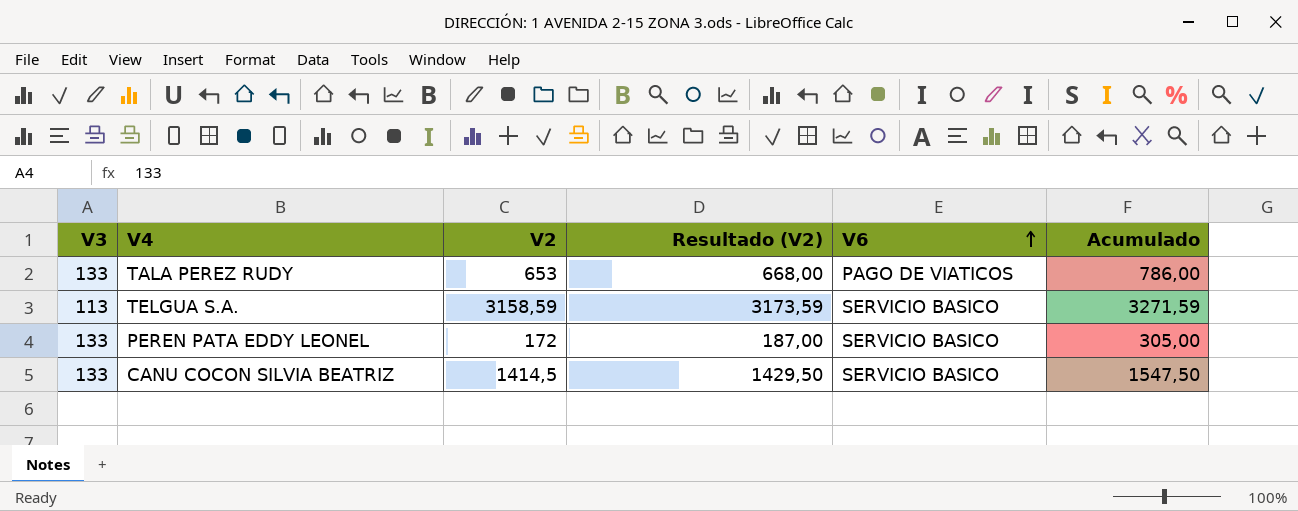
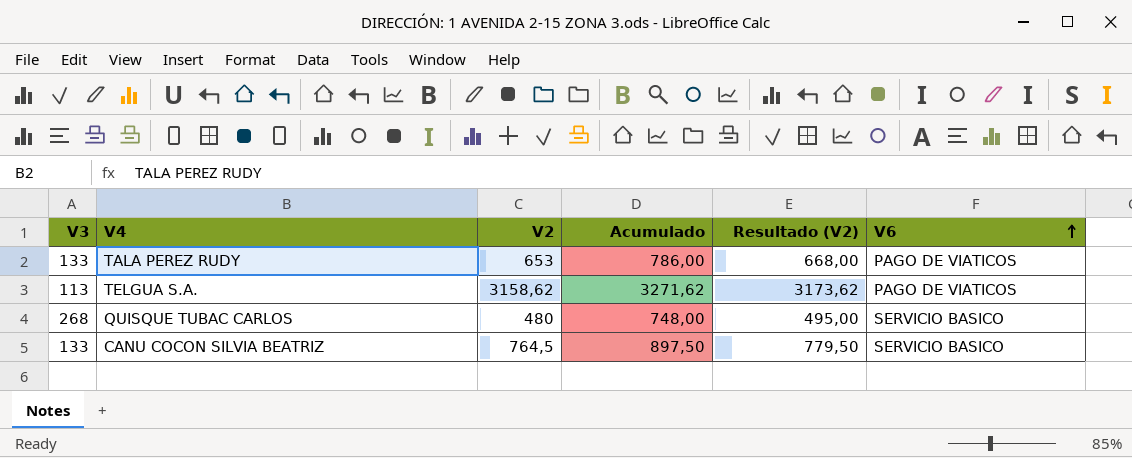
column Acumulado | position: 6 -> 4
row PEREN PATA EDDY LEONEL: 133 | 172 | 187,00 | SERVICIO BASICO | 305,00 -> none
TELGUA S.A. | V2: 3158,59 -> 3158,62
TELGUA S.A. | Acumulado: 3271,59 -> 3271,62
TELGUA S.A. | Resultado (V2): 3173,59 -> 3173,62
TELGUA S.A. | V6: SERVICIO BASICO -> PAGO DE VIATICOS
row QUISQUE TUBAC CARLOS: none -> 268 | 480 | 748,00 | 495,00 | SERVICIO BASICO
CANU COCON SILVIA BEATRIZ | V2: 1414,5 -> 764,5
CANU COCON SILVIA BEATRIZ | Acumulado: 1547,50 -> 897,50
CANU COCON SILVIA BEATRIZ | Resultado (V2): 1429,50 -> 779,50

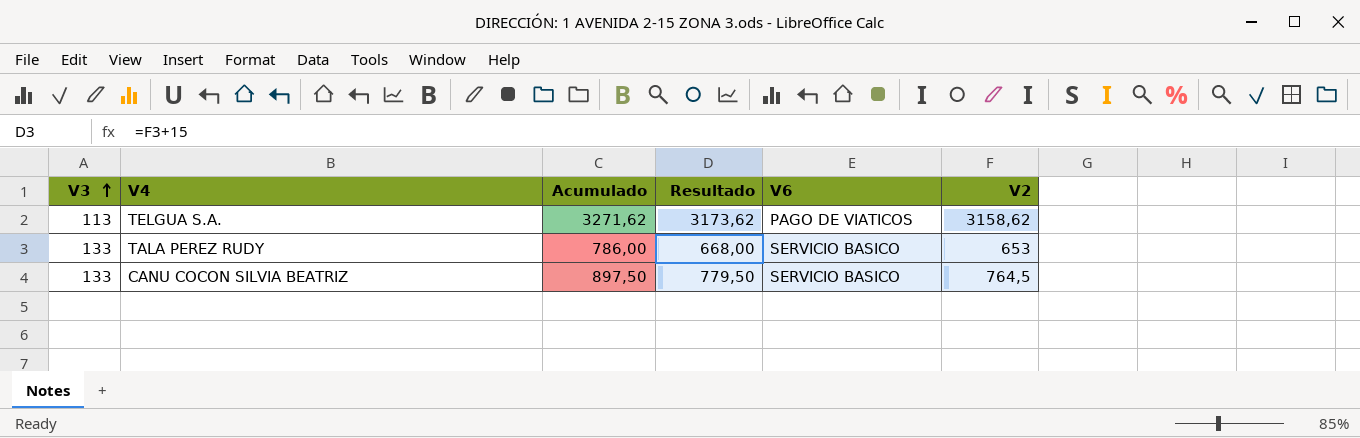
row order: V6 ascending -> V3 ascending
column name: Resultado (V2) -> Resultado
column V2 | position: 3 -> 6
row QUISQUE TUBAC CARLOS: 268 | 480 | 748,00 | 495,00 | SERVICIO BASICO -> none
TALA PEREZ RUDY | V6: PAGO DE VIATICOS -> SERVICIO BASICO

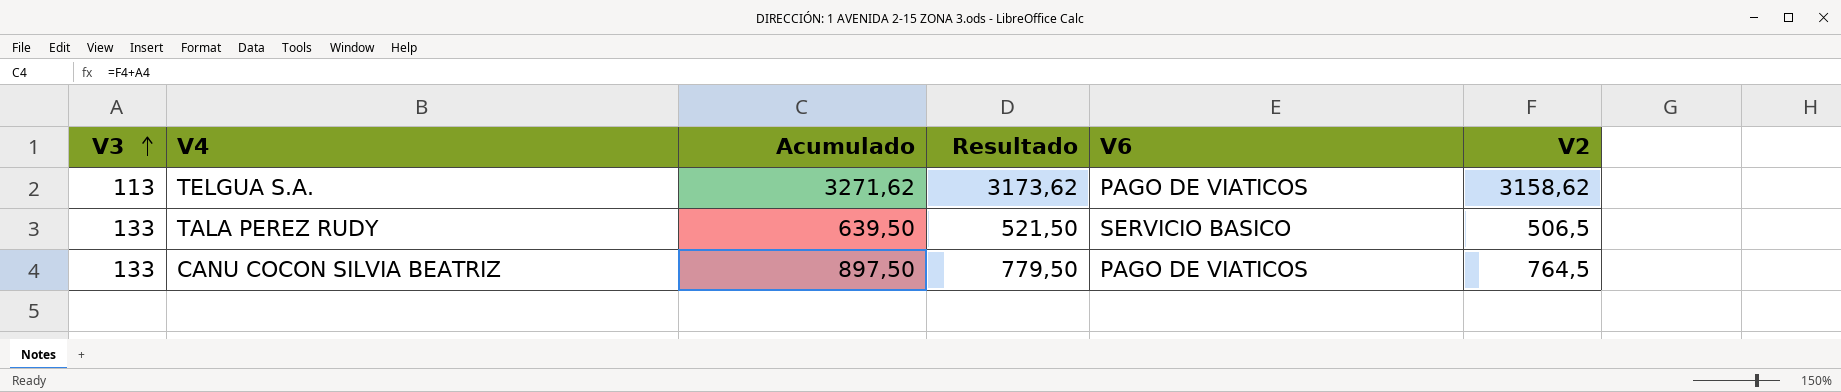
TALA PEREZ RUDY | Acumulado: 786,00 -> 639,50
TALA PEREZ RUDY | Resultado: 668,00 -> 521,50
TALA PEREZ RUDY | V2: 653 -> 506,5
CANU COCON SILVIA BEATRIZ | V6: SERVICIO BASICO -> PAGO DE VIATICOS

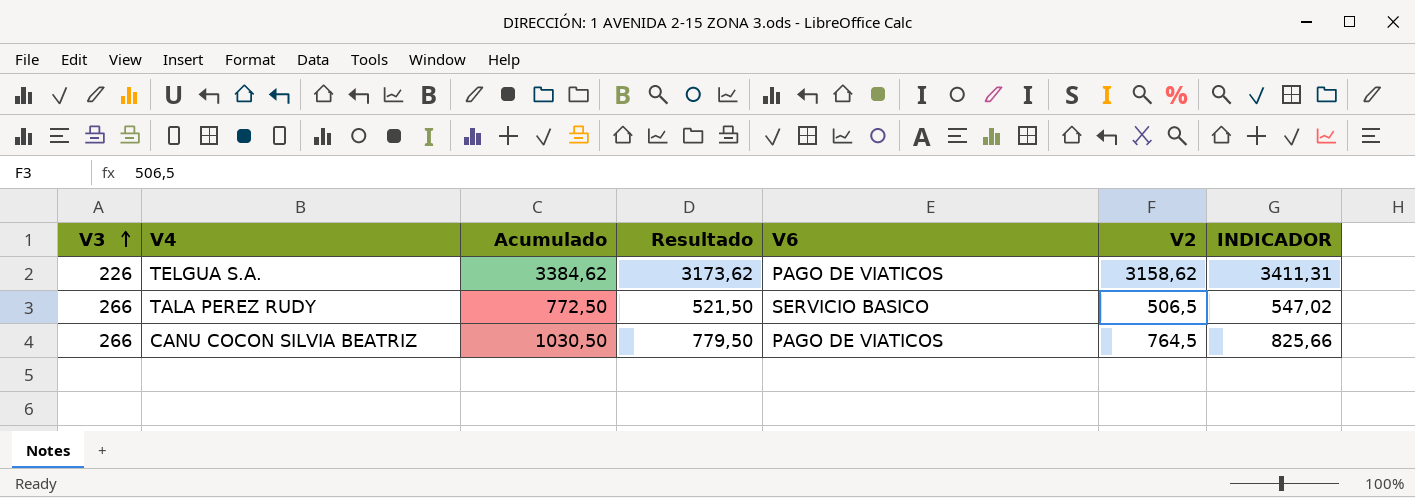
column INDICADOR | formula: none -> [V2] * 1,08
TELGUA S.A. | V3: 113 -> 226
TELGUA S.A. | Acumulado: 3271,62 -> 3384,62
TALA PEREZ RUDY | V3: 133 -> 266
TALA PEREZ RUDY | Acumulado: 639,50 -> 772,50
CANU COCON SILVIA BEATRIZ | V3: 133 -> 266
CANU COCON SILVIA BEATRIZ | Acumulado: 897,50 -> 1030,50

